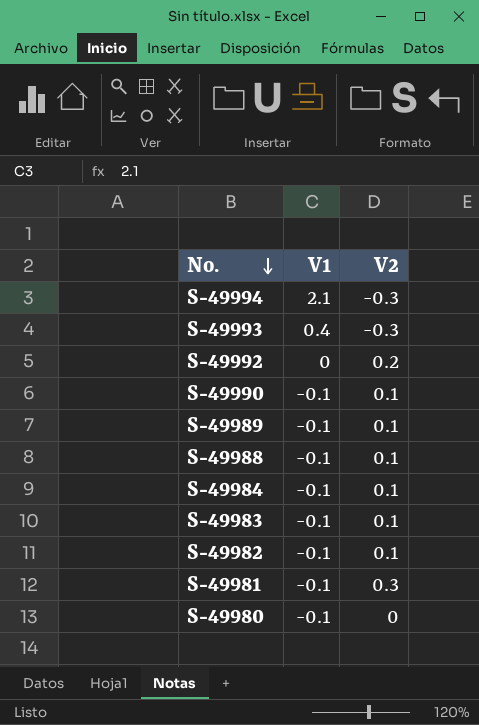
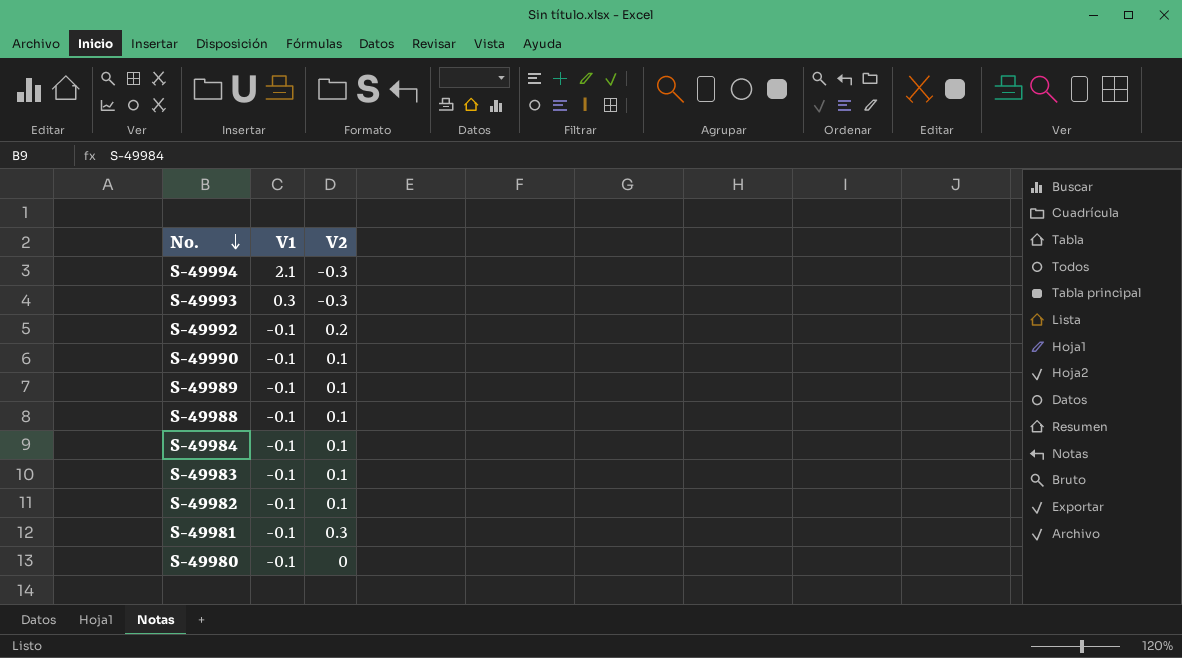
S-49993 | V1: 0.4 -> 0.3
S-49992 | V1: 0 -> -0.1

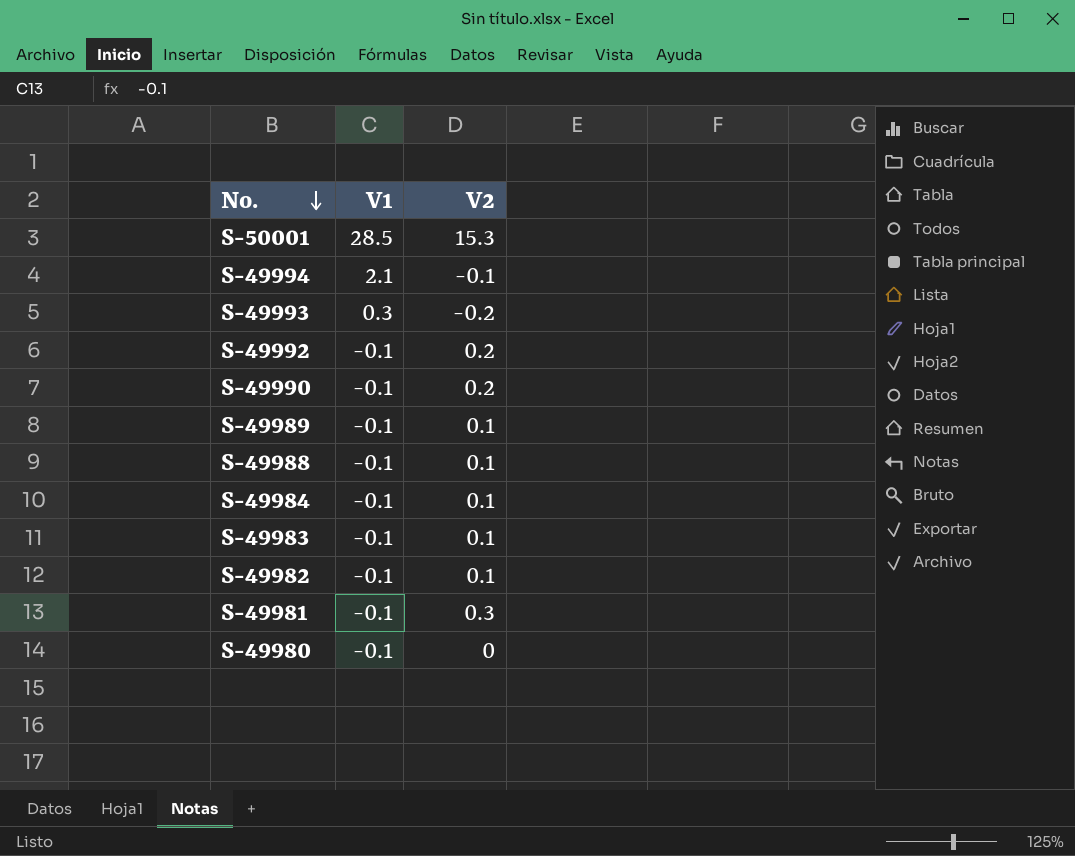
row S-50001: none -> 28.5 | 15.3
S-49994 | V2: -0.3 -> -0.1
S-49993 | V2: -0.3 -> -0.2
S-49990 | V2: 0.1 -> 0.2

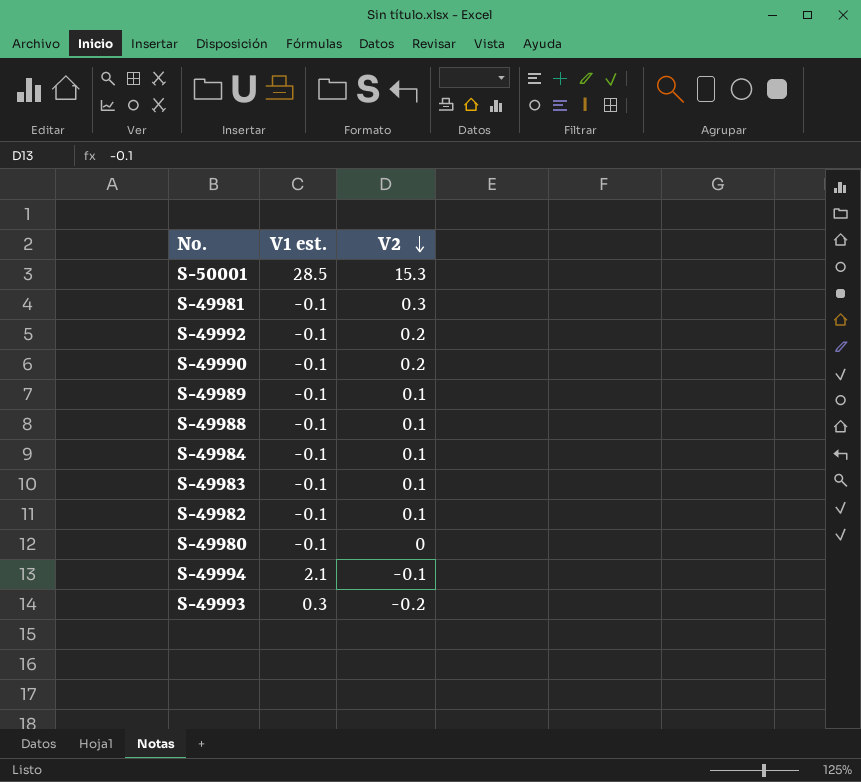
row order: No. descending -> V2 descending
column name: V1 -> V1 est.

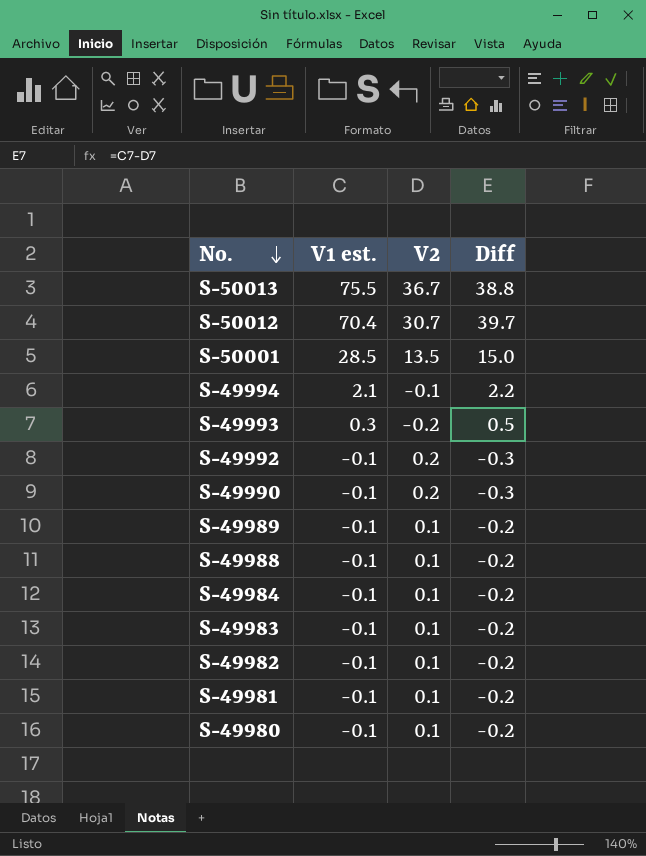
row order: V2 descending -> No. descending
column Diff | formula: none -> [V1 est.] - [V2]
row S-50013: none -> 75.5 | 36.7 | 38.8
row S-50012: none -> 70.4 | 30.7 | 39.7
S-50001 | V2: 15.3 -> 13.5
S-49981 | V2: 0.3 -> 0.1
S-49980 | V2: 0 -> 0.1

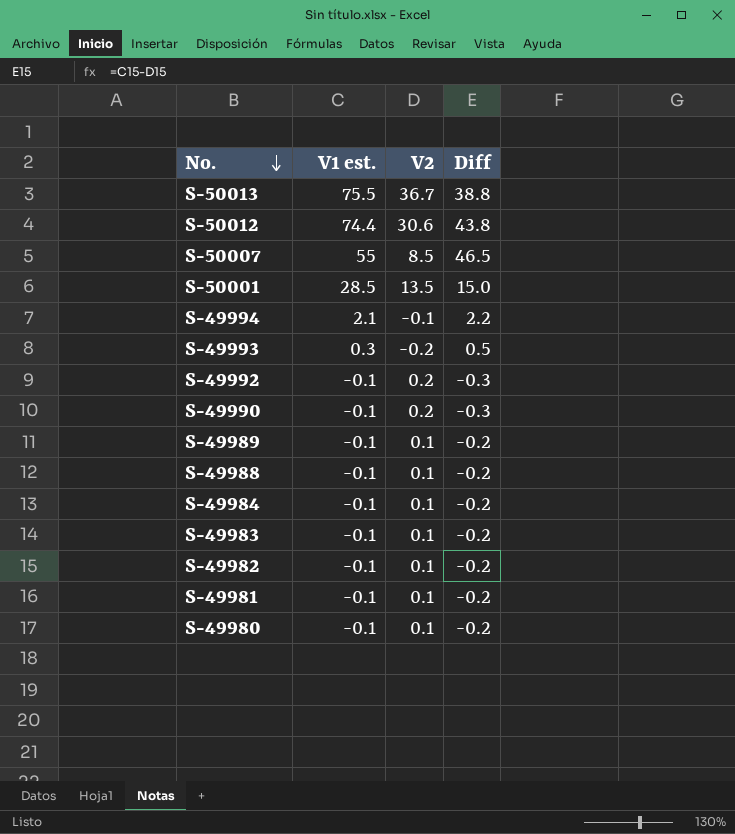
S-50012 | V1 est.: 70.4 -> 74.4
S-50012 | V2: 30.7 -> 30.6
S-50012 | Diff: 39.7 -> 43.8
row S-50007: none -> 55 | 8.5 | 46.5

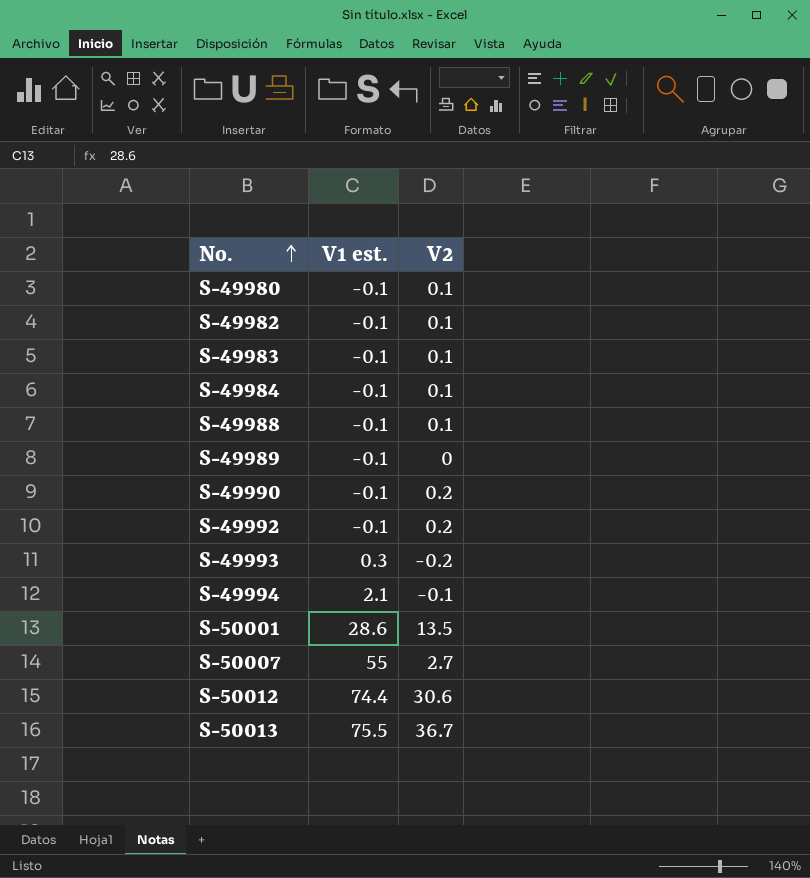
row order: No. descending -> No. ascending
column Diff | formula: [V1 est.] - [V2] -> none
row S-49981: -0.1 | 0.1 | -0.2 -> none
S-49989 | V2: 0.1 -> 0
S-50001 | V1 est.: 28.5 -> 28.6
S-50007 | V2: 8.5 -> 2.7

